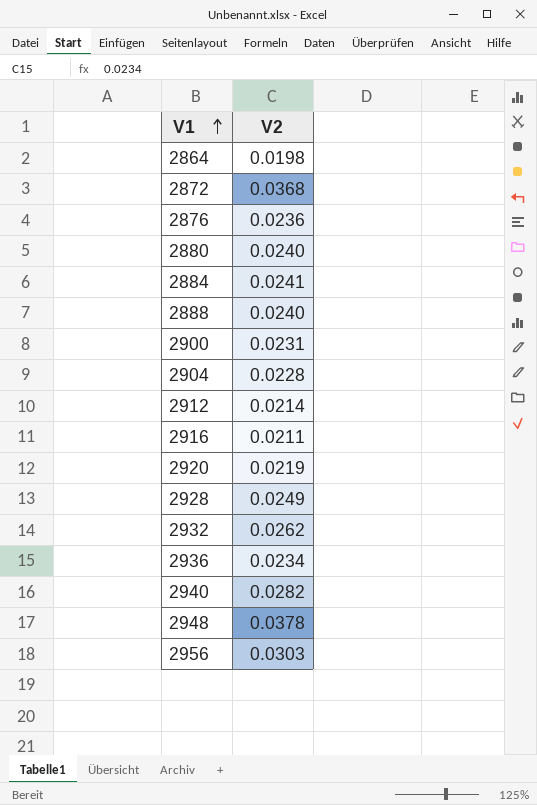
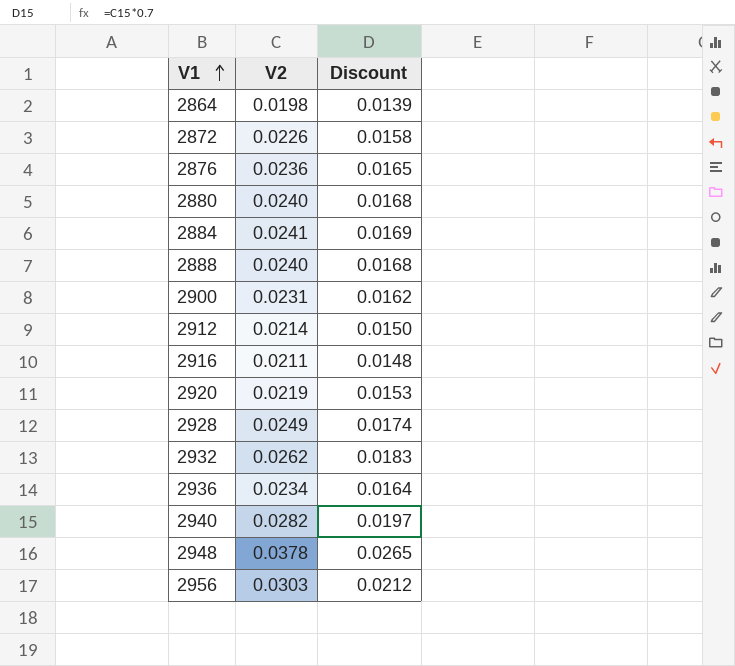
column Discount | formula: none -> [V2] * 0.7
row 2904: 0.0228 -> none
2872 | V2: 0.0368 -> 0.0226

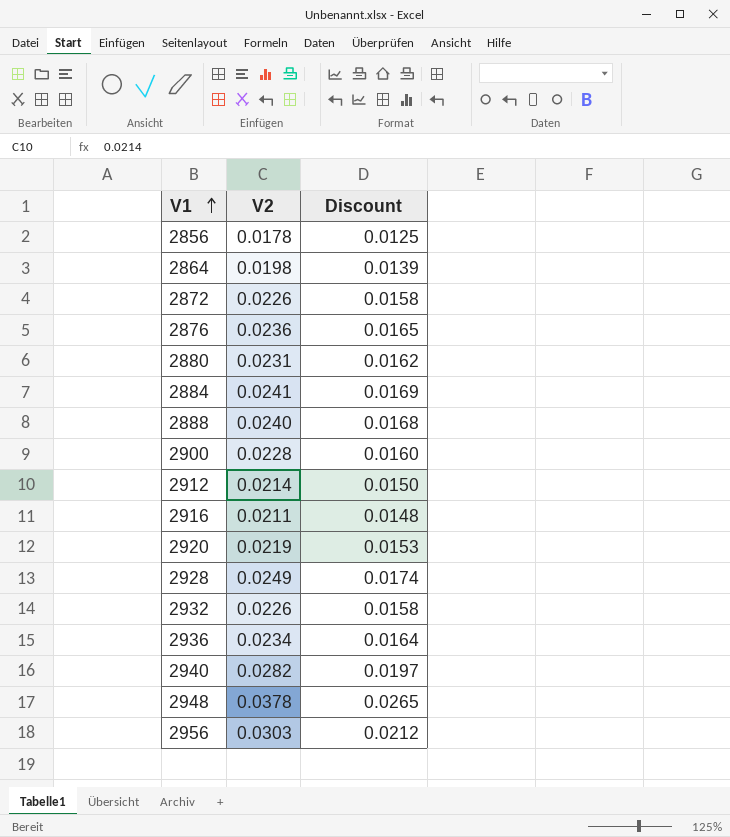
row 2856: none -> 0.0178 | 0.0125
2880 | V2: 0.0240 -> 0.0231
2880 | Discount: 0.0168 -> 0.0162
2900 | V2: 0.0231 -> 0.0228
2900 | Discount: 0.0162 -> 0.0160
2932 | V2: 0.0262 -> 0.0226
2932 | Discount: 0.0183 -> 0.0158

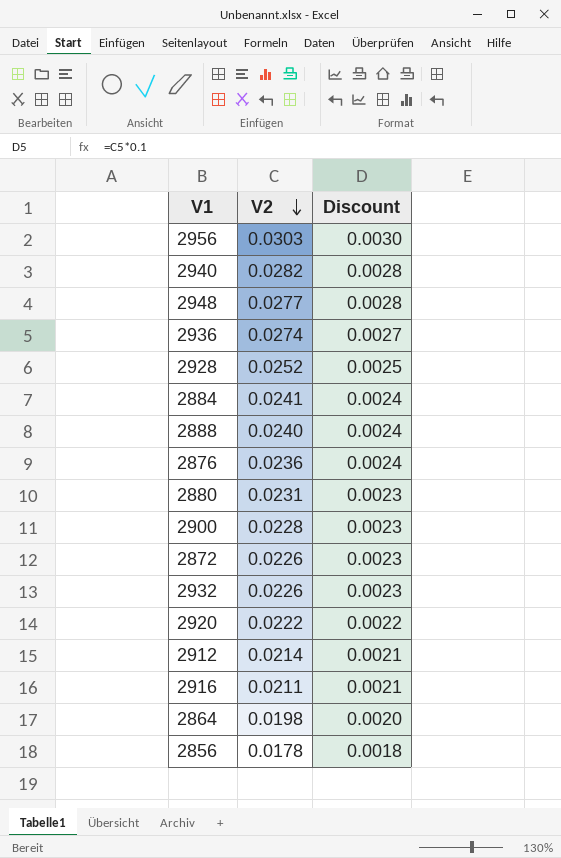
row order: V1 ascending -> V2 descending
column Discount | formula: [V2] * 0.7 -> [V2] * 0.1
2948 | V2: 0.0378 -> 0.0277
2936 | V2: 0.0234 -> 0.0274
2928 | V2: 0.0249 -> 0.0252
2920 | V2: 0.0219 -> 0.0222

